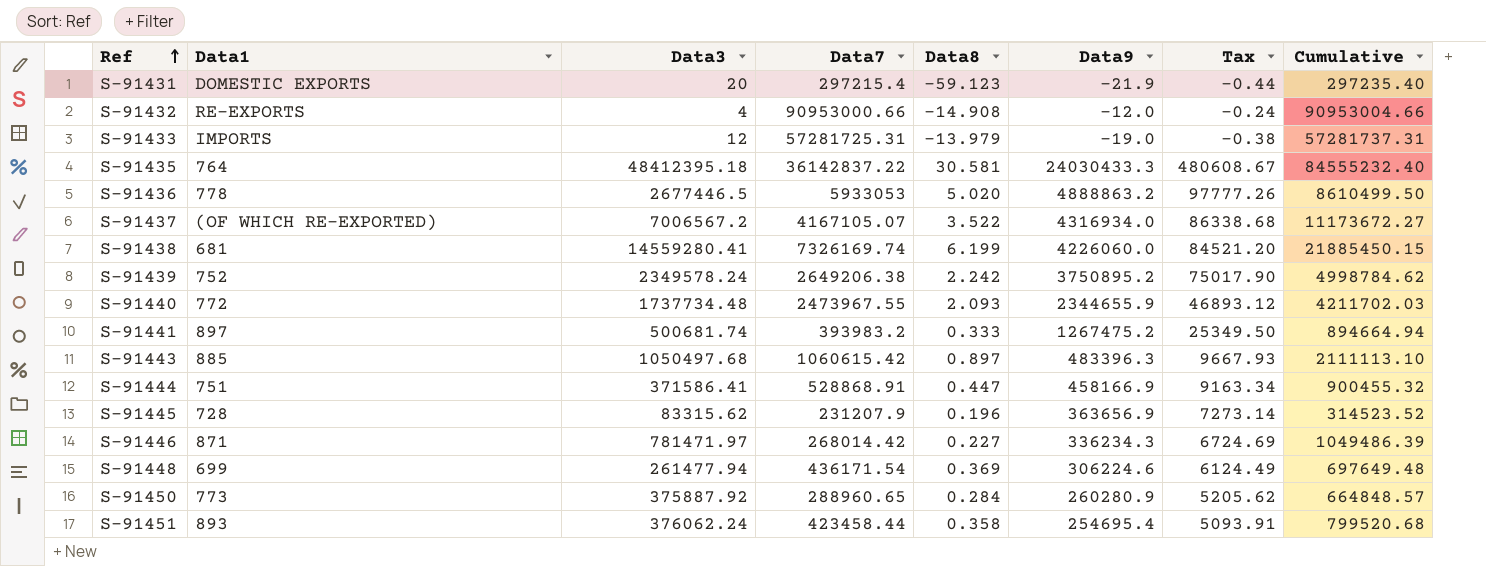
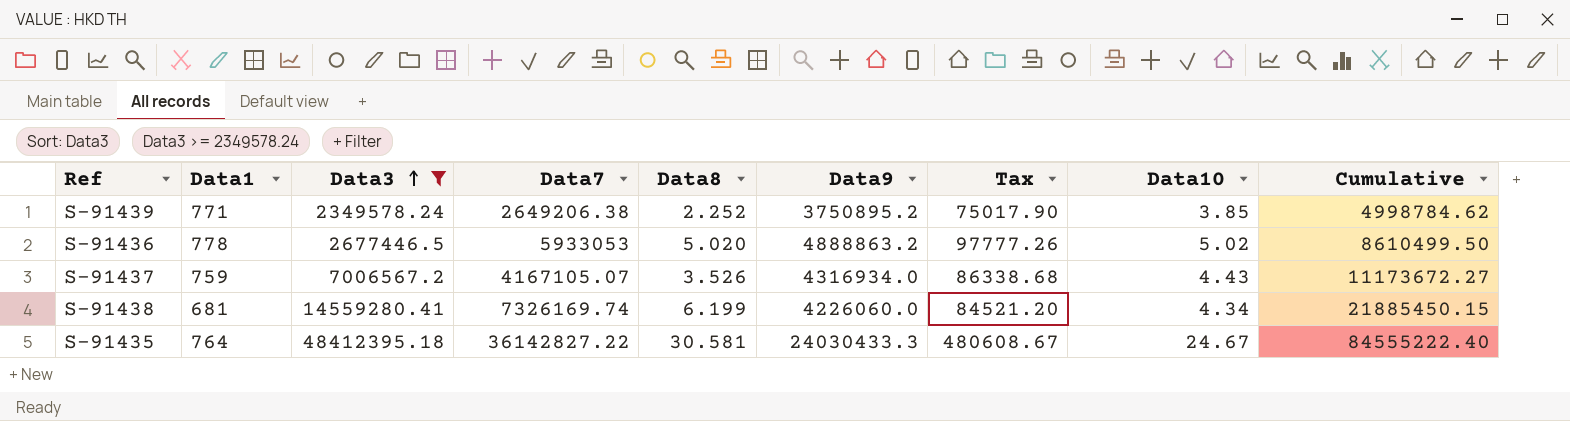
filter: none -> Data3 >= 2349578.24
row order: Ref ascending -> Data3 ascending
column Data10 | position: none -> 8
S-91439 | Data1: 752 -> 771
S-91439 | Data8: 2.242 -> 2.252
S-91437 | Data1: (OF WHICH RE-EXPORTED) -> 759
S-91437 | Data8: 3.522 -> 3.526
S-91435 | Data7: 36142837.22 -> 36142827.22
S-91435 | Cumulative: 84555232.40 -> 84555222.40

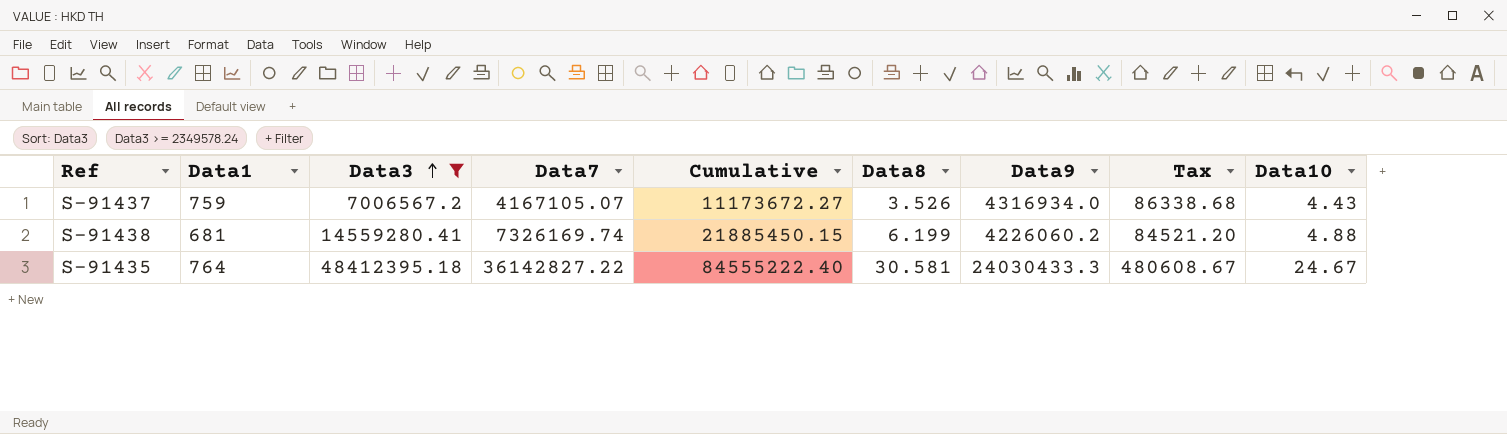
column Cumulative | position: 9 -> 5
row S-91439: 771 | 2349578.24 | 2649206.38 | 2.252 | 3750895.2 | 75017.90 | 3.85 | 4998784.62 -> none
row S-91436: 778 | 2677446.5 | 5933053 | 5.020 | 4888863.2 | 97777.26 | 5.02 | 8610499.50 -> none
S-91438 | Data9: 4226060.0 -> 4226060.2
S-91438 | Data10: 4.34 -> 4.88

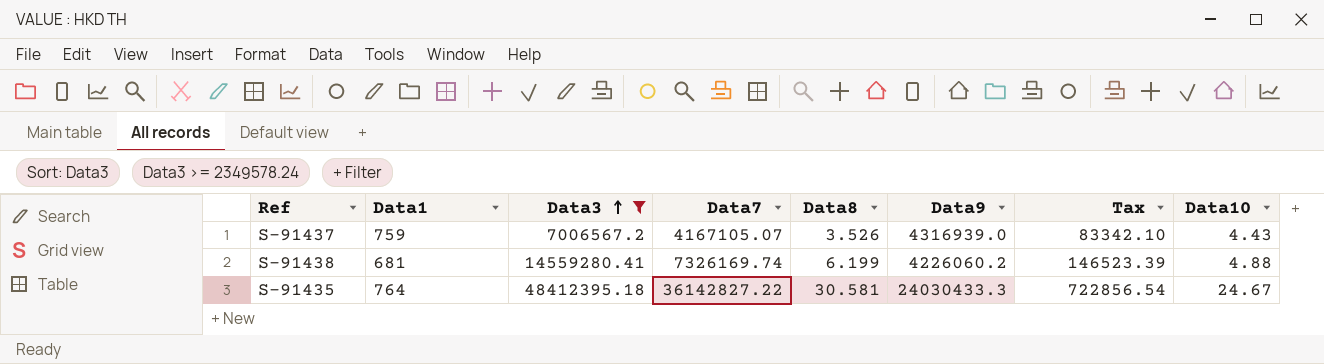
column Cumulative | formula: [Data3] + [Data7] -> none
column Tax | formula: [Data9] * 0.02 -> [Data7] * 0.02
S-91437 | Data9: 4316934.0 -> 4316939.0

